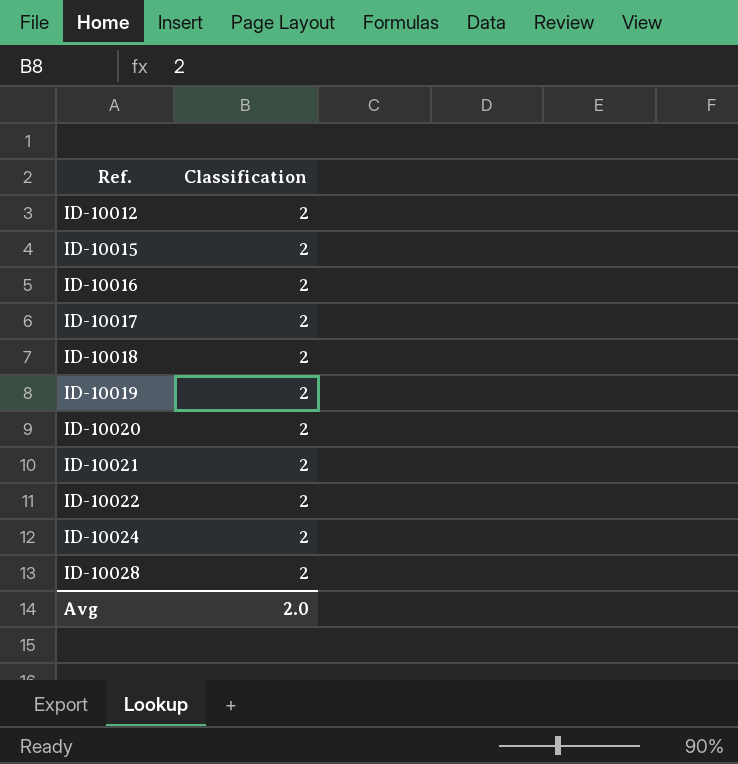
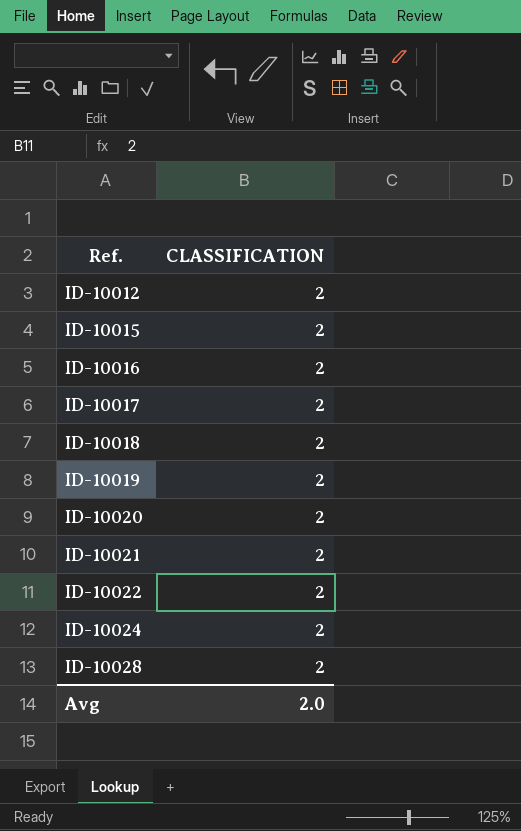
column name: Classification -> CLASSIFICATION

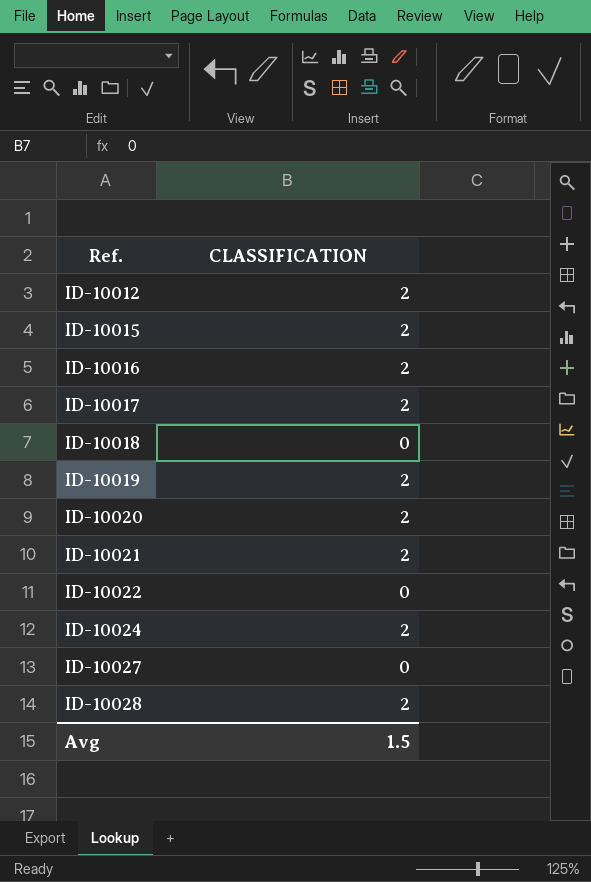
ID-10018 | CLASSIFICATION: 2 -> 0
ID-10022 | CLASSIFICATION: 2 -> 0
row ID-10027: none -> 0
Avg | CLASSIFICATION: 2.0 -> 1.5

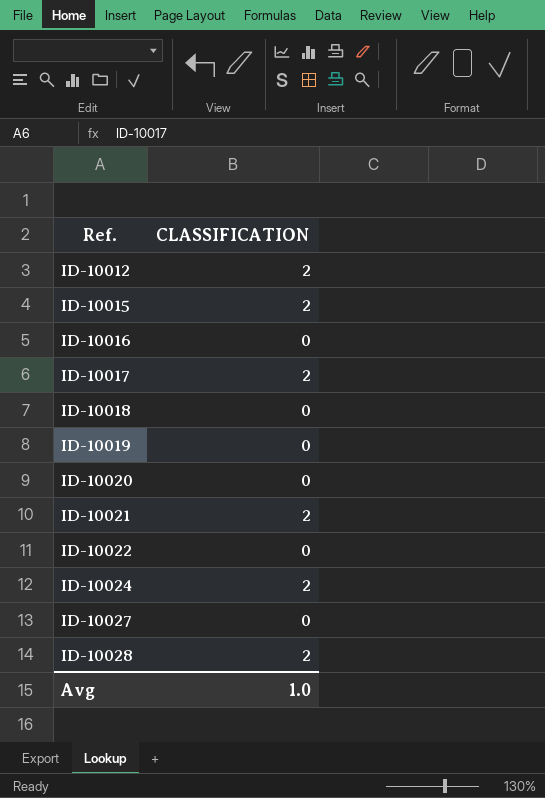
ID-10016 | CLASSIFICATION: 2 -> 0
ID-10019 | CLASSIFICATION: 2 -> 0
ID-10020 | CLASSIFICATION: 2 -> 0
Avg | CLASSIFICATION: 1.5 -> 1.0

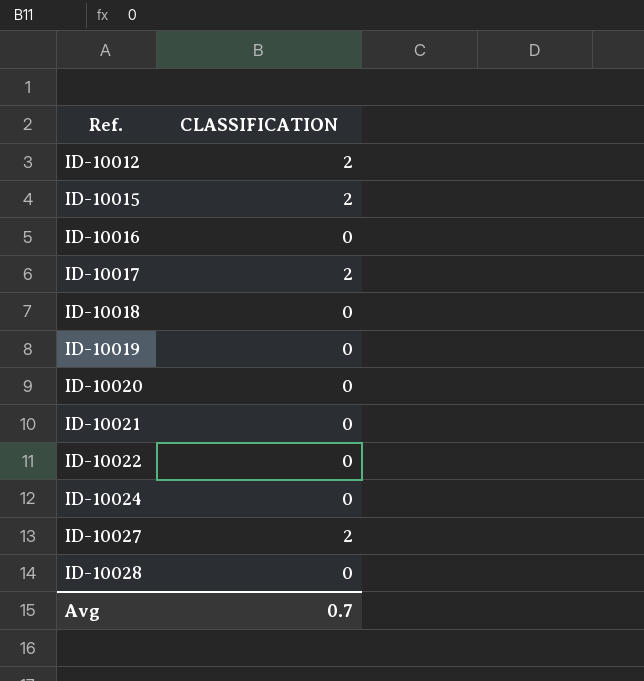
ID-10021 | CLASSIFICATION: 2 -> 0
ID-10024 | CLASSIFICATION: 2 -> 0
ID-10027 | CLASSIFICATION: 0 -> 2
ID-10028 | CLASSIFICATION: 2 -> 0
Avg | CLASSIFICATION: 1.0 -> 0.7

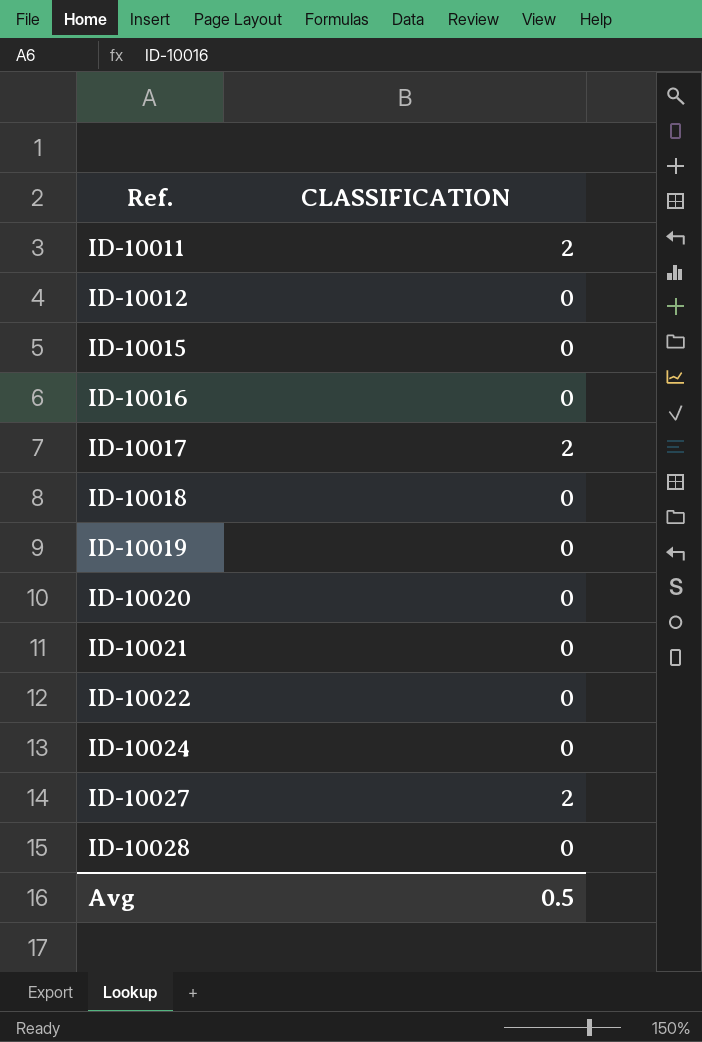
row ID-10011: none -> 2
ID-10012 | CLASSIFICATION: 2 -> 0
ID-10015 | CLASSIFICATION: 2 -> 0
Avg | CLASSIFICATION: 0.7 -> 0.5

